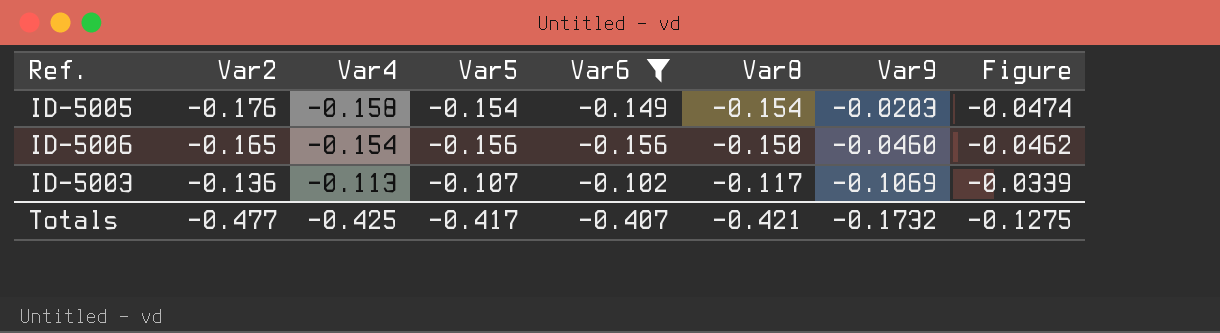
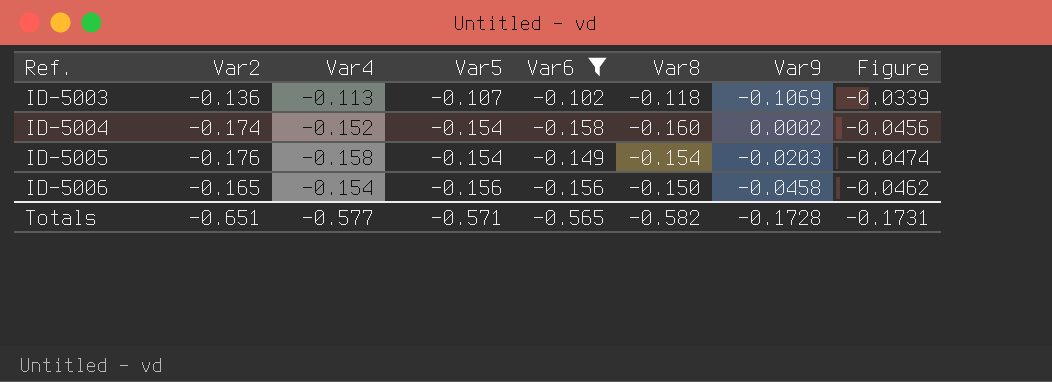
row order: Var2 ascending -> Ref. ascending
ID-5003 | Var8: -0.117 -> -0.118
row ID-5004: none -> -0.174 | -0.152 | -0.154 | -0.158 | -0.160 | 0.0002 | -0.0456
ID-5006 | Var9: -0.0460 -> -0.0458
Totals | Var2: -0.477 -> -0.651
Totals | Var4: -0.425 -> -0.577
Totals | Var5: -0.417 -> -0.571
Totals | Var6: -0.407 -> -0.565
Totals | Var8: -0.421 -> -0.582
Totals | Var9: -0.1732 -> -0.1728
Totals | Figure: -0.1275 -> -0.1731

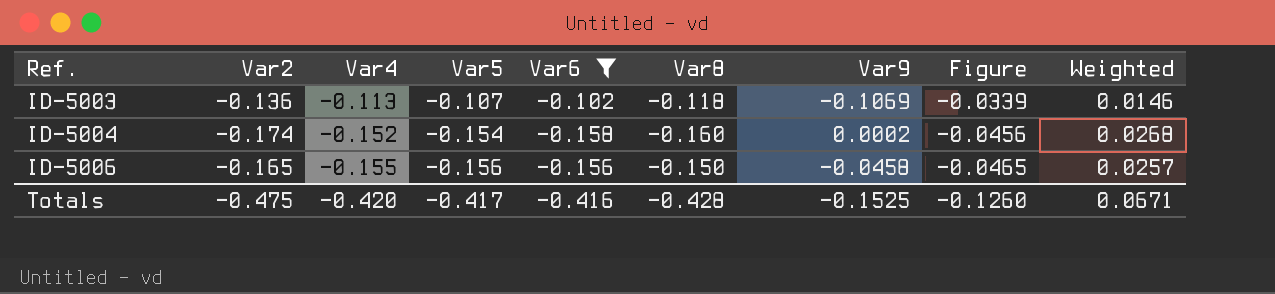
column Weighted | formula: none -> [Var2] * [Var5]
row ID-5005: -0.176 | -0.158 | -0.154 | -0.149 | -0.154 | -0.0203 | -0.0474 -> none
ID-5006 | Var4: -0.154 -> -0.155
ID-5006 | Figure: -0.0462 -> -0.0465
Totals | Var2: -0.651 -> -0.475
Totals | Var4: -0.577 -> -0.420
Totals | Var5: -0.571 -> -0.417
Totals | Var6: -0.565 -> -0.416
Totals | Var8: -0.582 -> -0.428
Totals | Var9: -0.1728 -> -0.1525
Totals | Figure: -0.1731 -> -0.1260

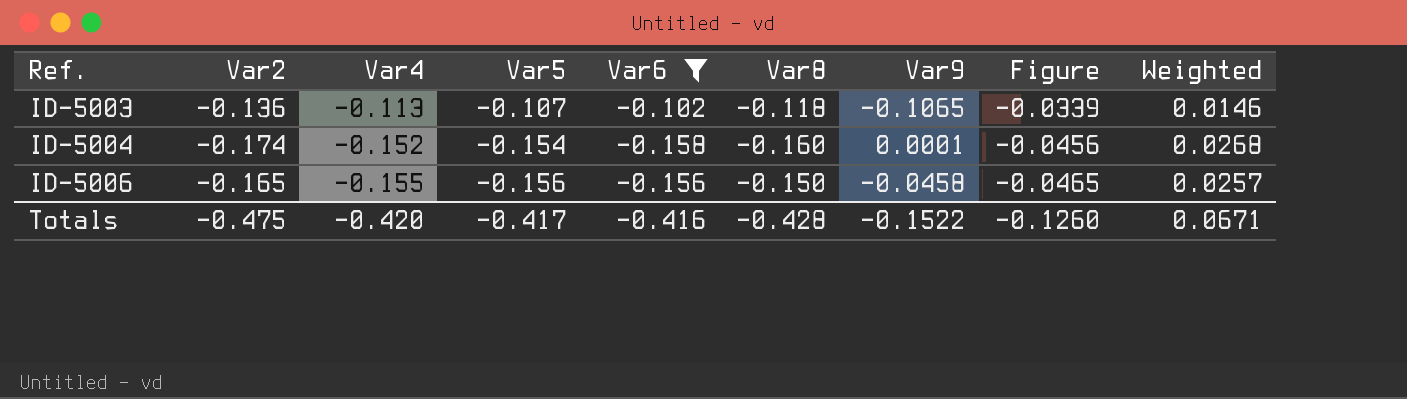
ID-5003 | Var9: -0.1069 -> -0.1065
ID-5004 | Var9: 0.0002 -> 0.0001
Totals | Var9: -0.1525 -> -0.1522

